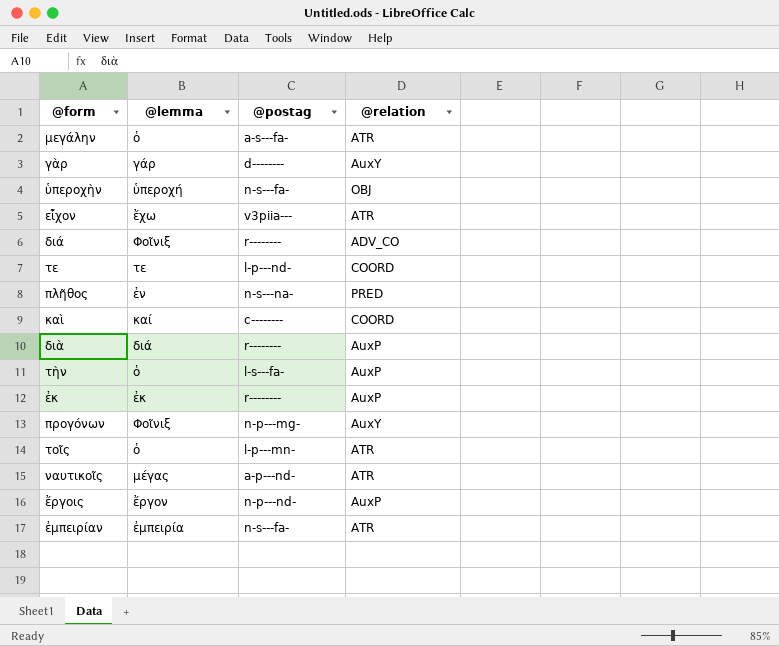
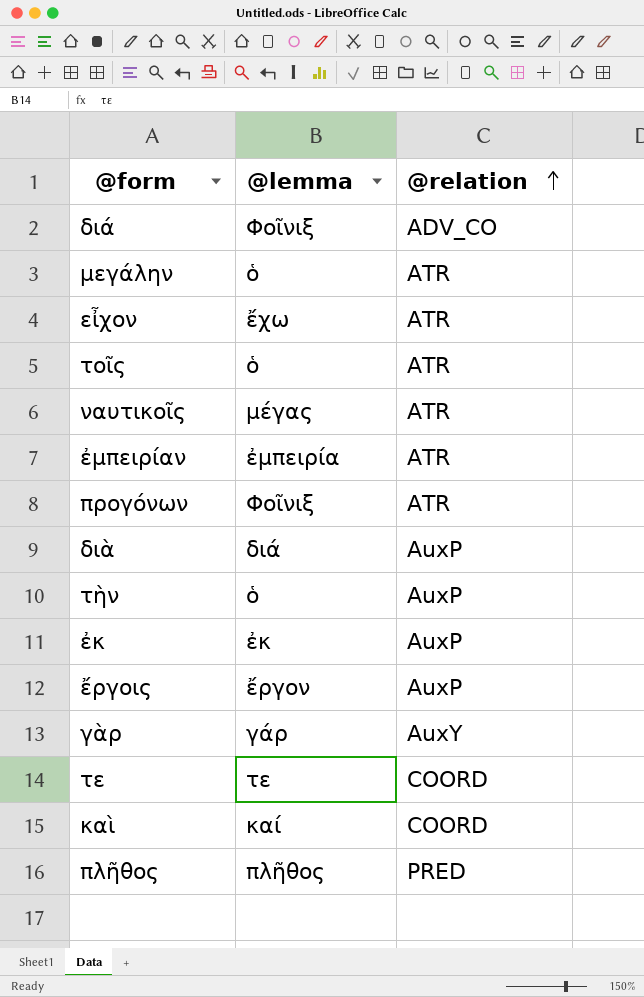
row order: none -> @relation ascending
column @postag | position: 3 -> none
row ὑπεροχὴν: ὑπεροχή | n-s---fa- | OBJ -> none
προγόνων | @relation: AuxY -> ATR
πλῆθος | @lemma: ἐν -> πλῆθος

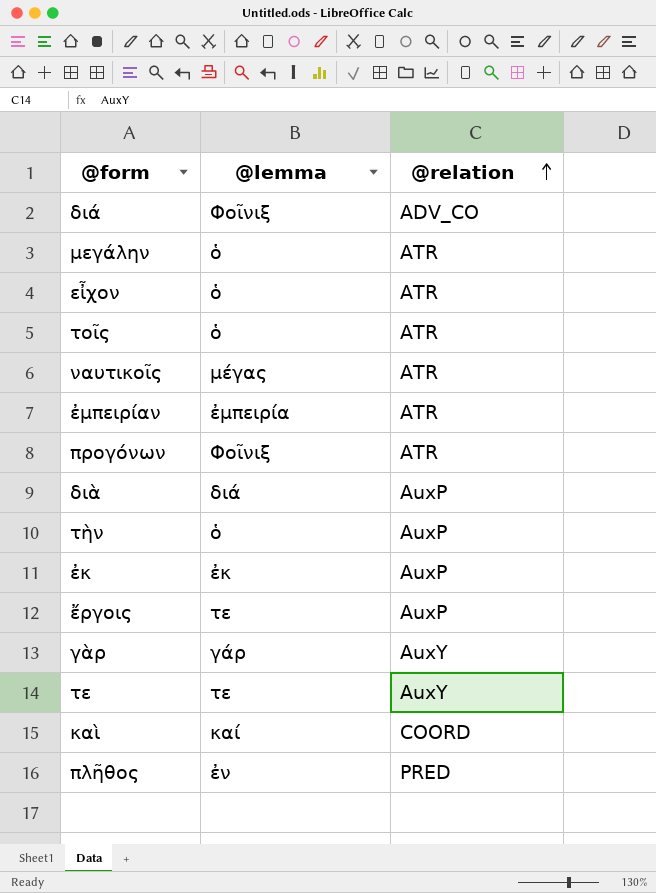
εἶχον | @lemma: ἔχω -> ὁ
ἔργοις | @lemma: ἔργον -> τε
τε | @relation: COORD -> AuxY
πλῆθος | @lemma: πλῆθος -> ἐν

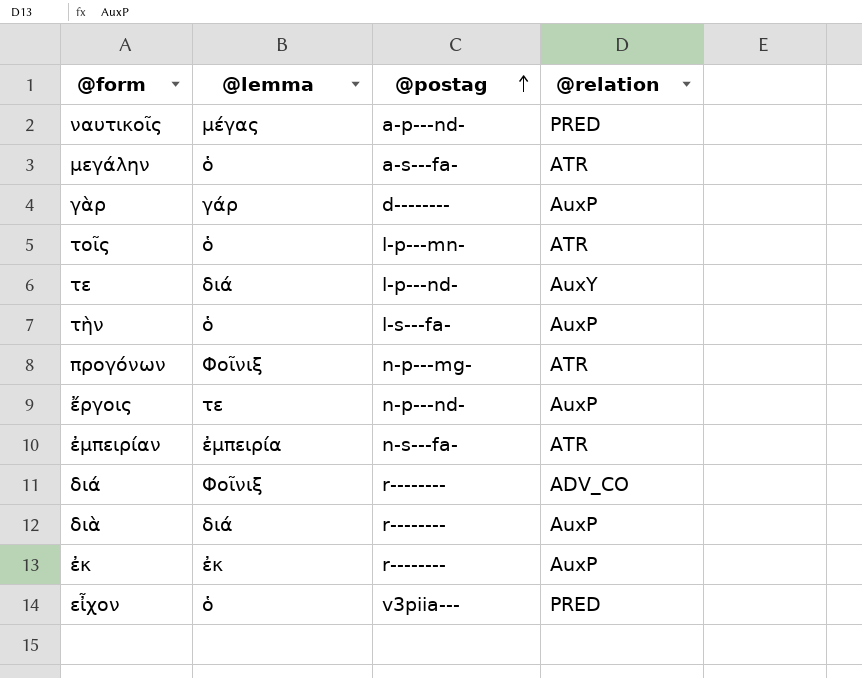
row order: @relation ascending -> @postag ascending
column @postag | position: none -> 3
row καὶ: καί | COORD -> none
row πλῆθος: ἐν | PRED -> none
ναυτικοῖς | @relation: ATR -> PRED
γὰρ | @relation: AuxY -> AuxP
τε | @lemma: τε -> διά
εἶχον | @relation: ATR -> PRED

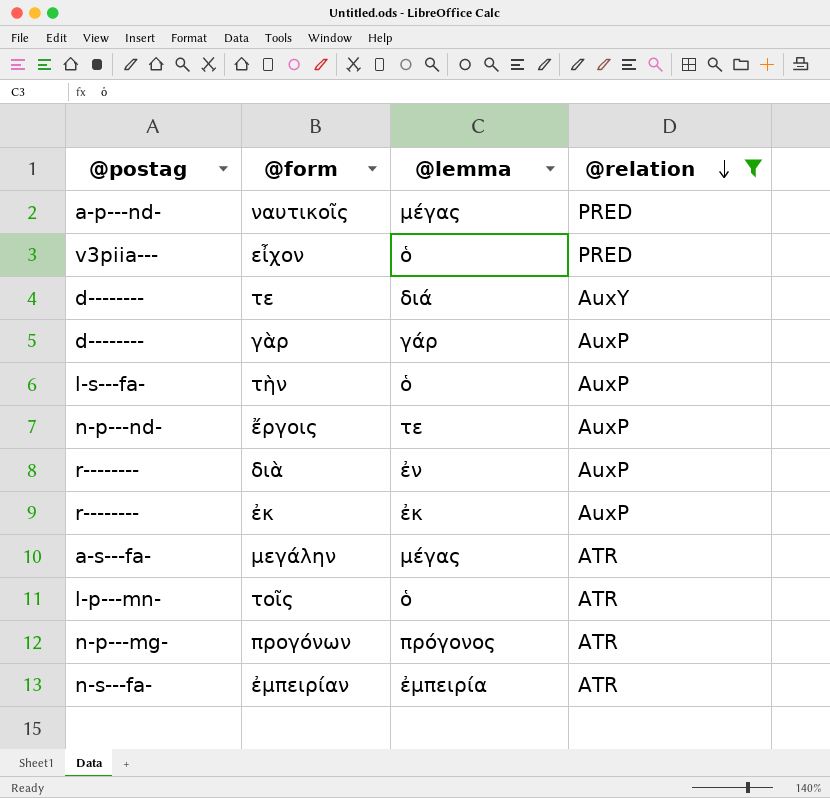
filter: none -> @relation != ADV_CO
row order: @postag ascending -> @relation descending
column @postag | position: 3 -> 1
τε | @postag: l-p---nd- -> d--------
διὰ | @lemma: διά -> ἐν
μεγάλην | @lemma: ὁ -> μέγας
προγόνων | @lemma: Φοῖνιξ -> πρόγονος

